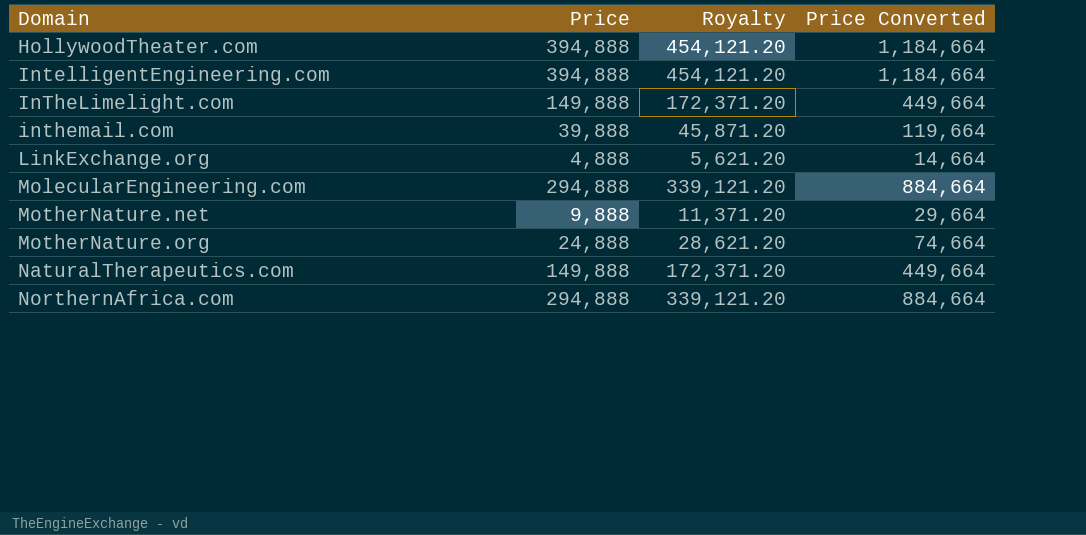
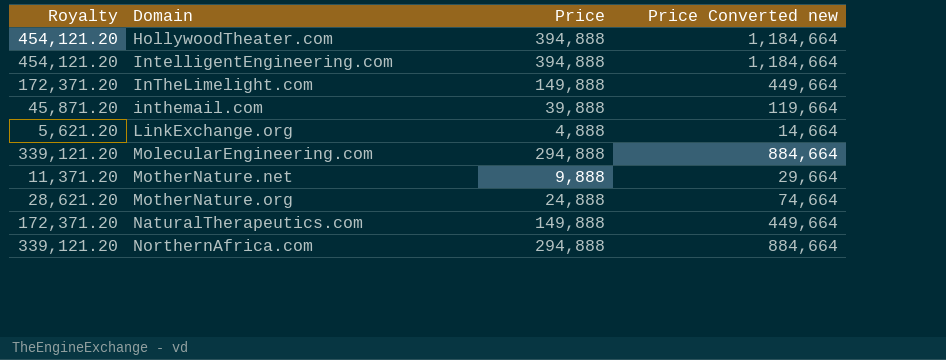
column Royalty | position: 3 -> 1
column name: Price Converted -> Price Converted new

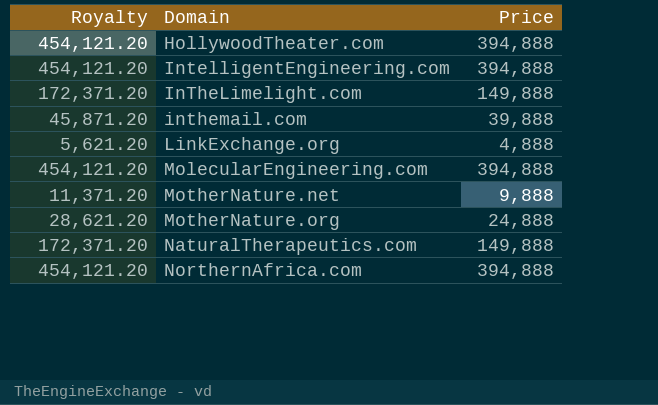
column Price Converted new | formula: [Price] * 3 -> none
MolecularEngineering.com | Royalty: 339,121.20 -> 454,121.20
MolecularEngineering.com | Price: 294,888 -> 394,888
NorthernAfrica.com | Royalty: 339,121.20 -> 454,121.20
NorthernAfrica.com | Price: 294,888 -> 394,888

